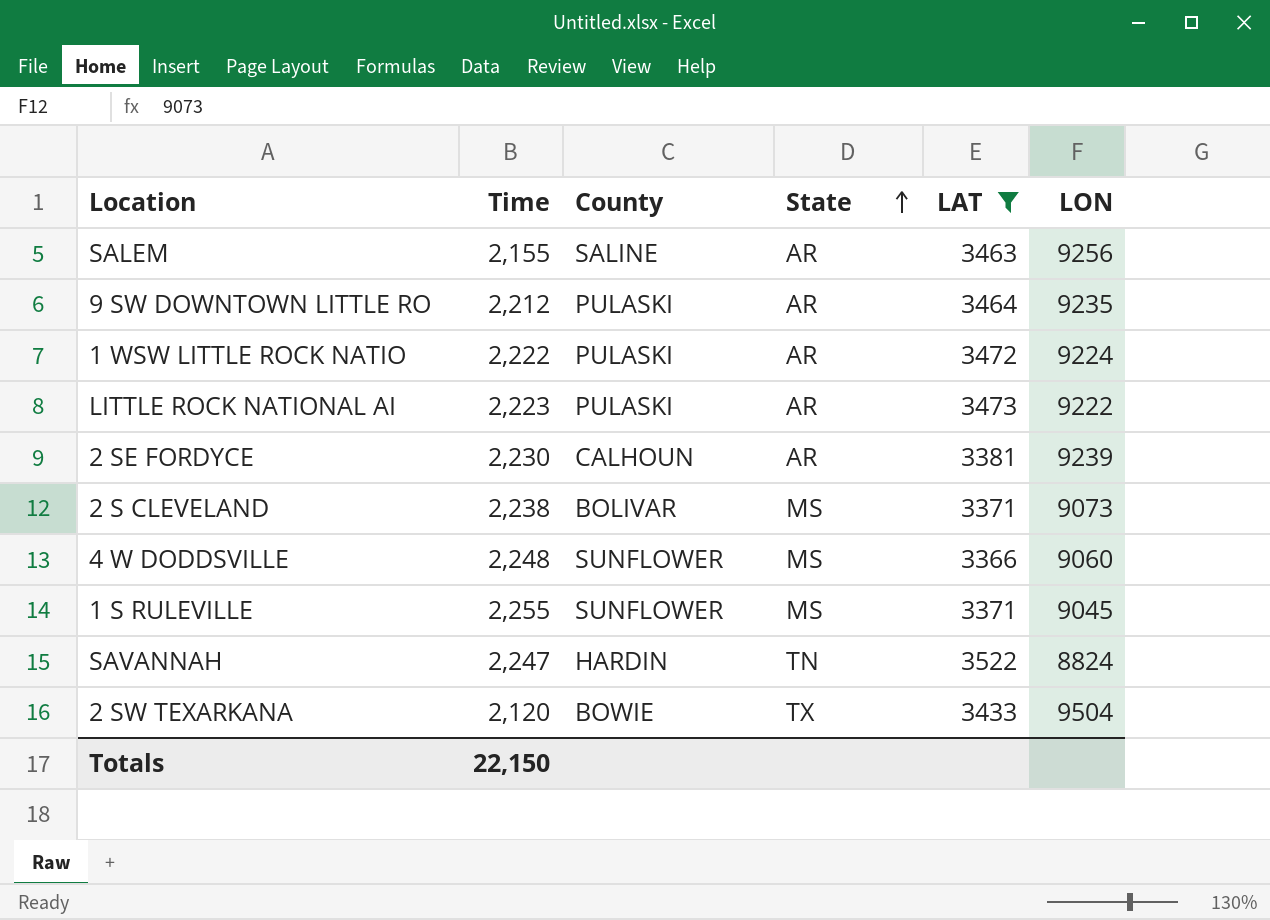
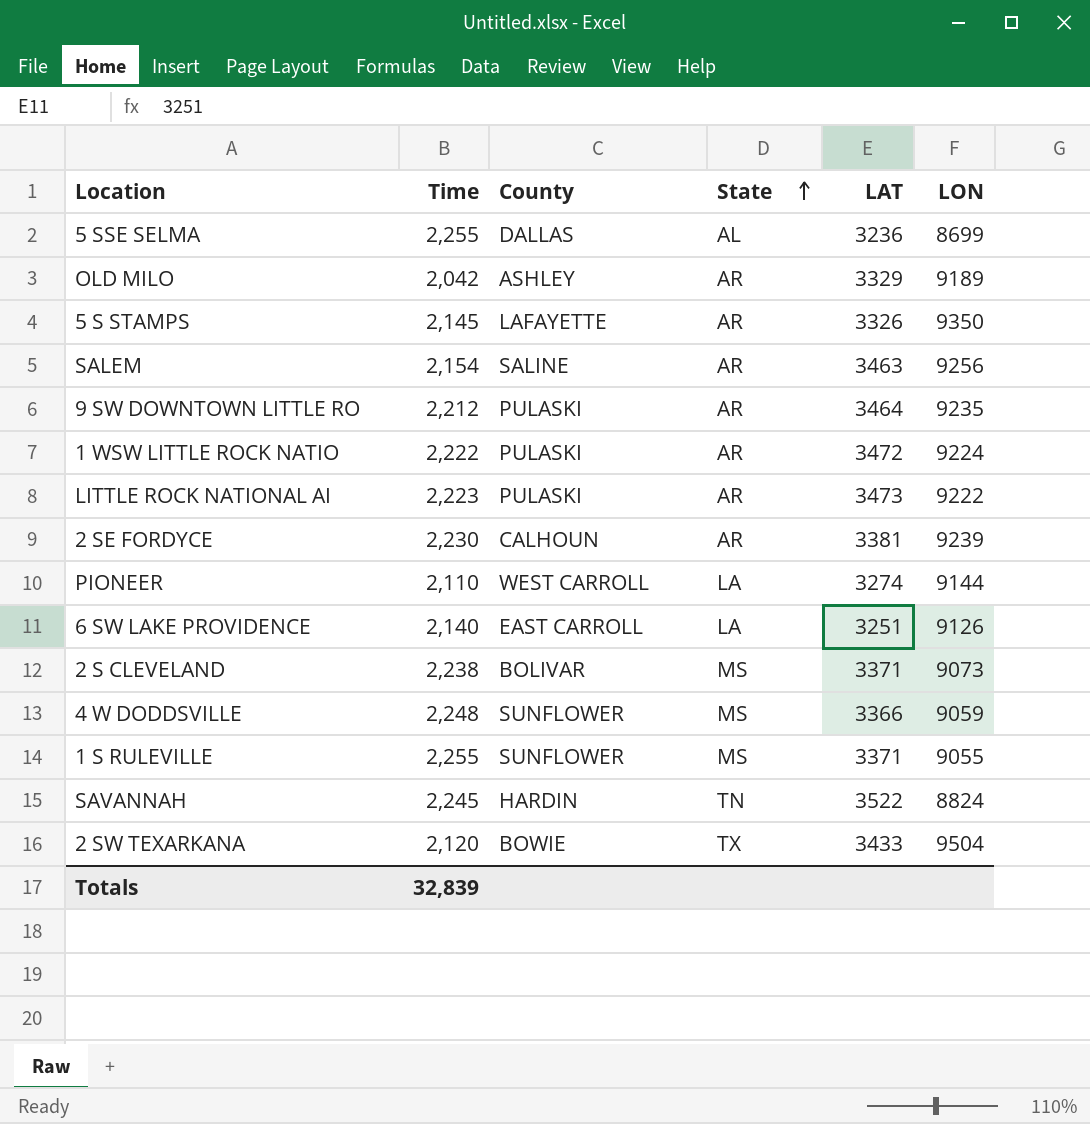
filter: LAT >= 3366 -> none
SALEM | Time: 2,155 -> 2,154
4 W DODDSVILLE | LON: 9060 -> 9059
1 S RULEVILLE | LON: 9045 -> 9055
SAVANNAH | Time: 2,247 -> 2,245
Totals | Time: 22,150 -> 32,839

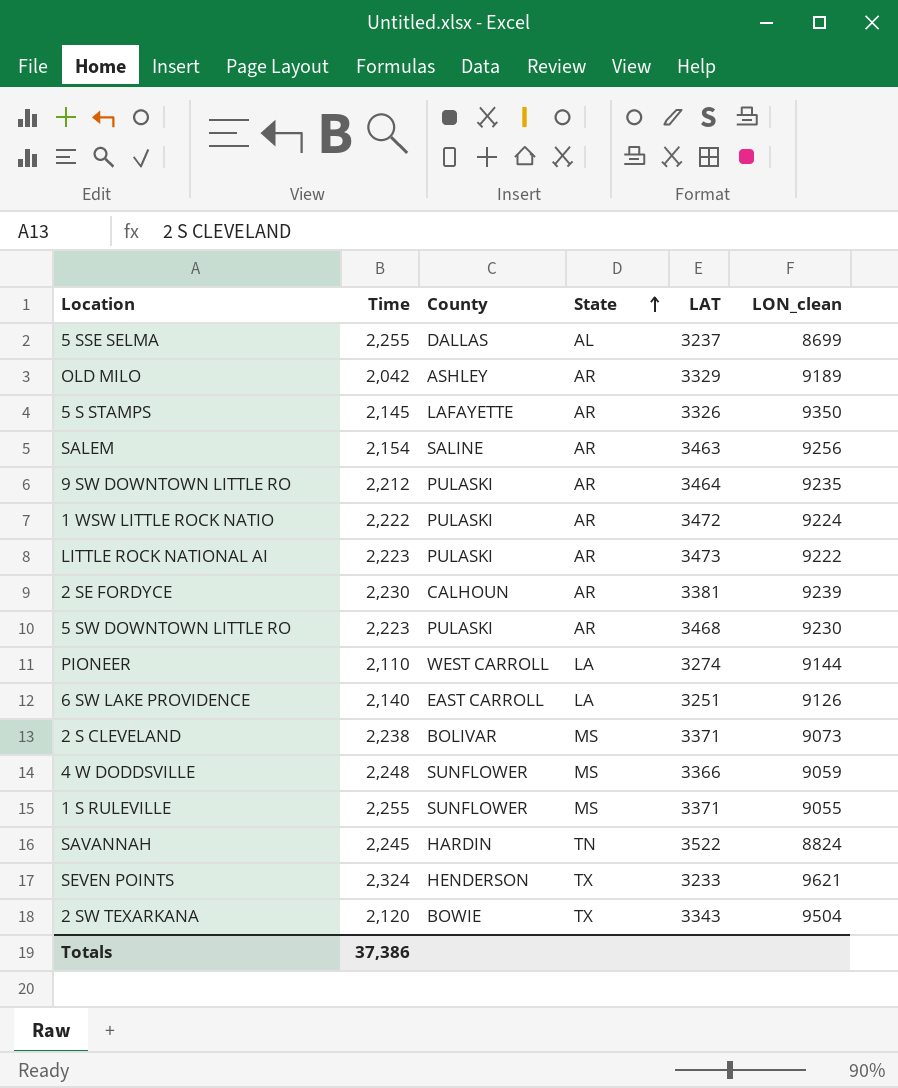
column name: LON -> LON_clean
5 SSE SELMA | LAT: 3236 -> 3237
row 5 SW DOWNTOWN LITTLE RO: none -> 2,223 | PULASKI | AR | 3468 | 9230
row SEVEN POINTS: none -> 2,324 | HENDERSON | TX | 3233 | 9621
2 SW TEXARKANA | LAT: 3433 -> 3343
Totals | Time: 32,839 -> 37,386

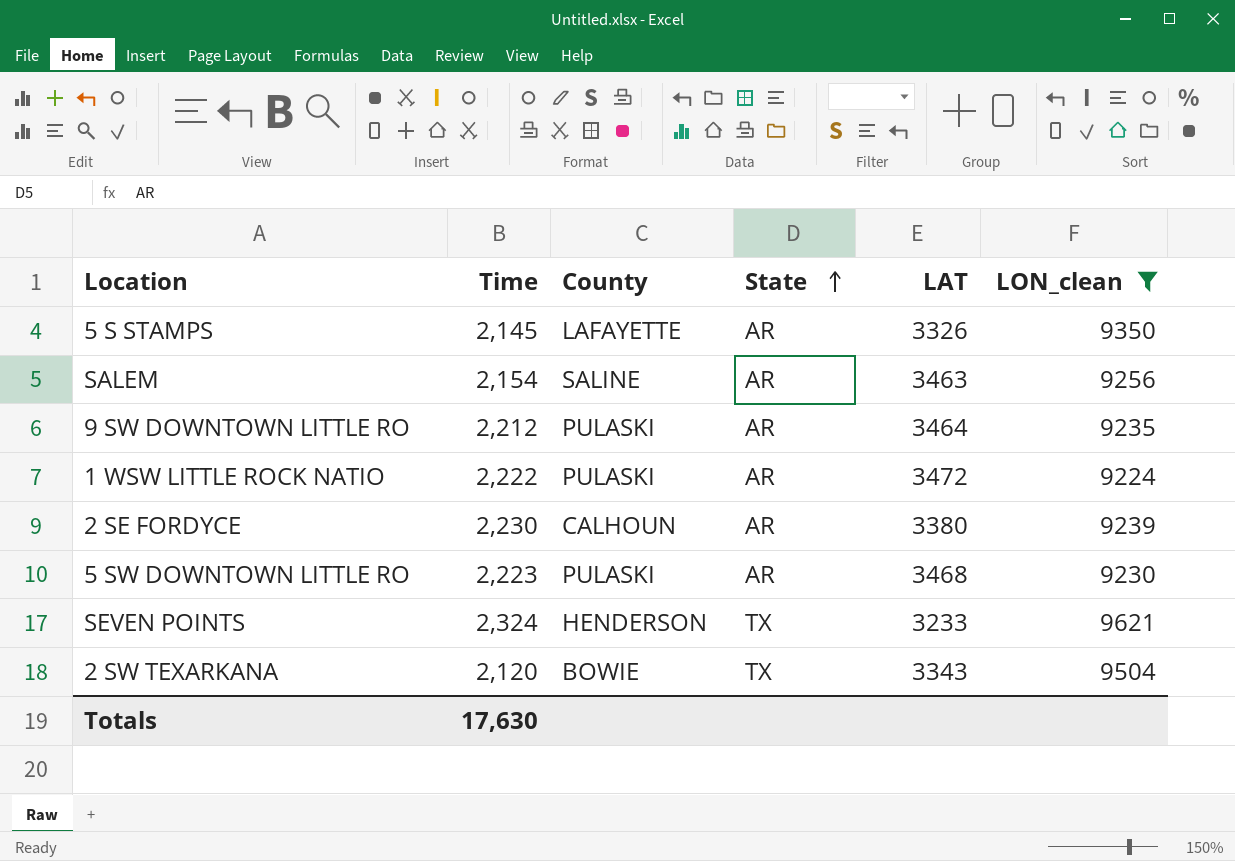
filter: none -> LON_clean >= 9224
2 SE FORDYCE | LAT: 3381 -> 3380
Totals | Time: 37,386 -> 17,630

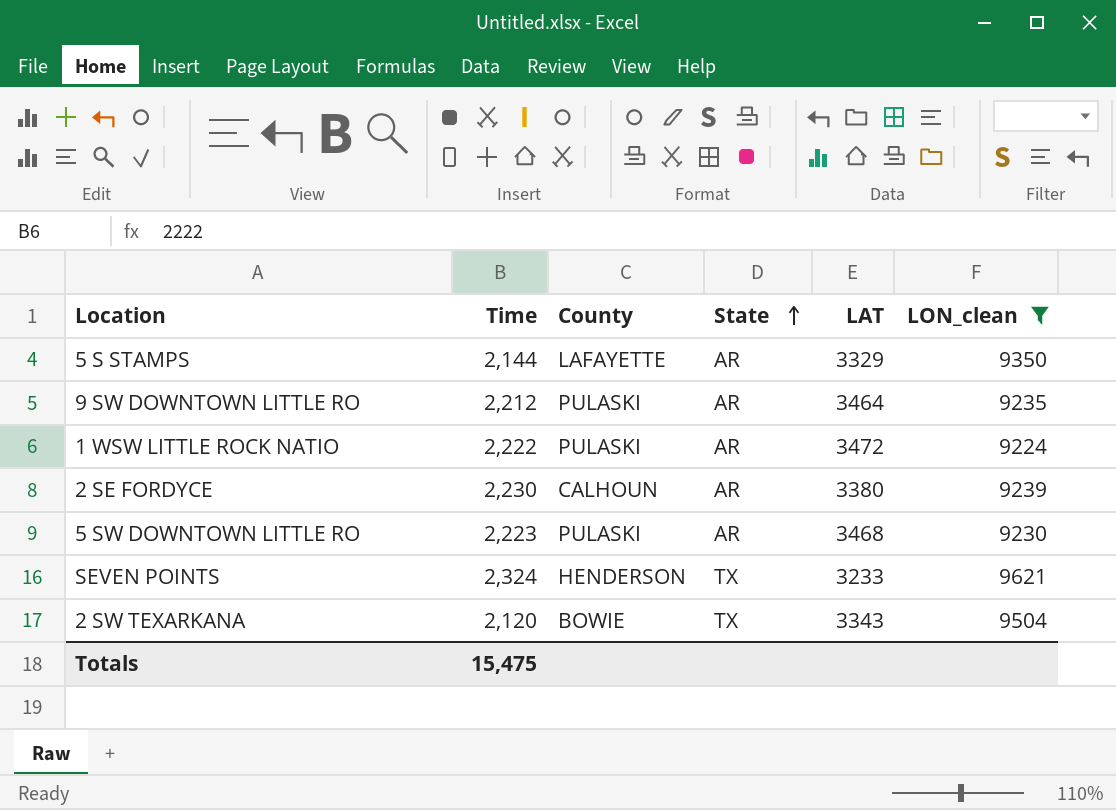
row SALEM: 2,154 | SALINE | AR | 3463 | 9256 -> none
5 S STAMPS | Time: 2,145 -> 2,144
5 S STAMPS | LAT: 3326 -> 3329
Totals | Time: 17,630 -> 15,475

